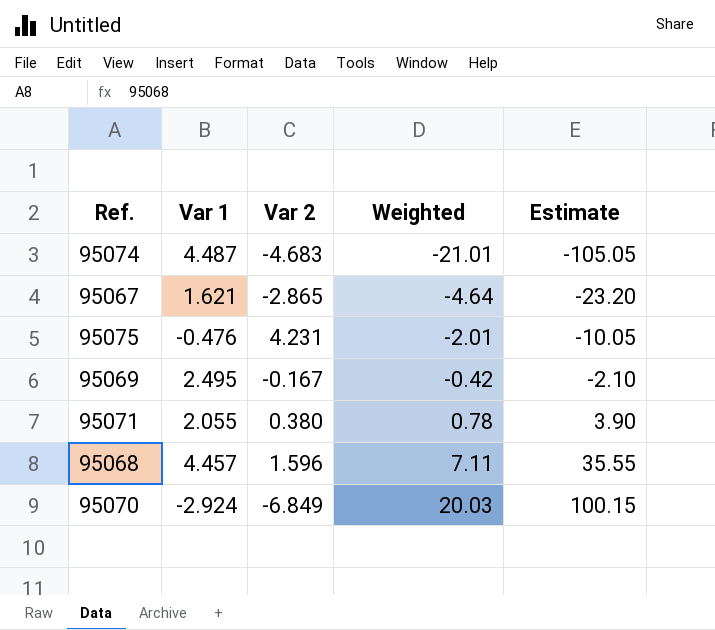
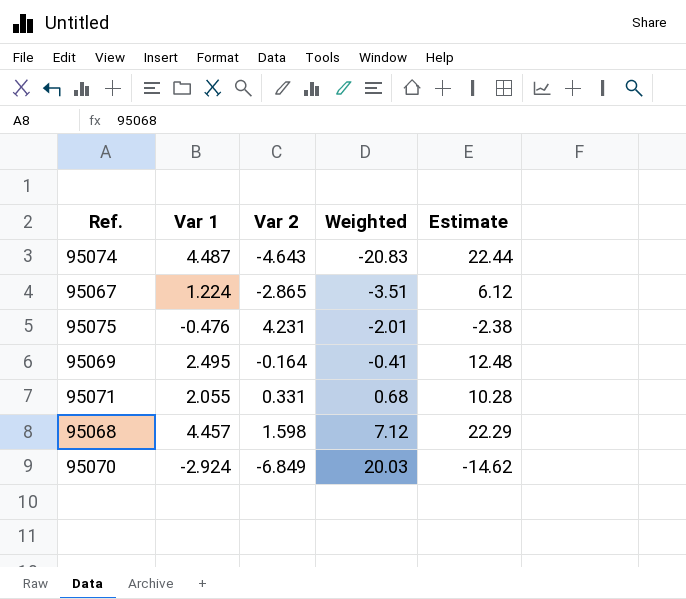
column Estimate | formula: [Weighted] * 5 -> [Var 1] * 5
95074 | Var 2: -4.683 -> -4.643
95074 | Weighted: -21.01 -> -20.83
95067 | Var 1: 1.621 -> 1.224
95067 | Weighted: -4.64 -> -3.51
95069 | Var 2: -0.167 -> -0.164
95069 | Weighted: -0.42 -> -0.41
95071 | Var 2: 0.380 -> 0.331
95071 | Weighted: 0.78 -> 0.68
95068 | Var 2: 1.596 -> 1.598
95068 | Weighted: 7.11 -> 7.12

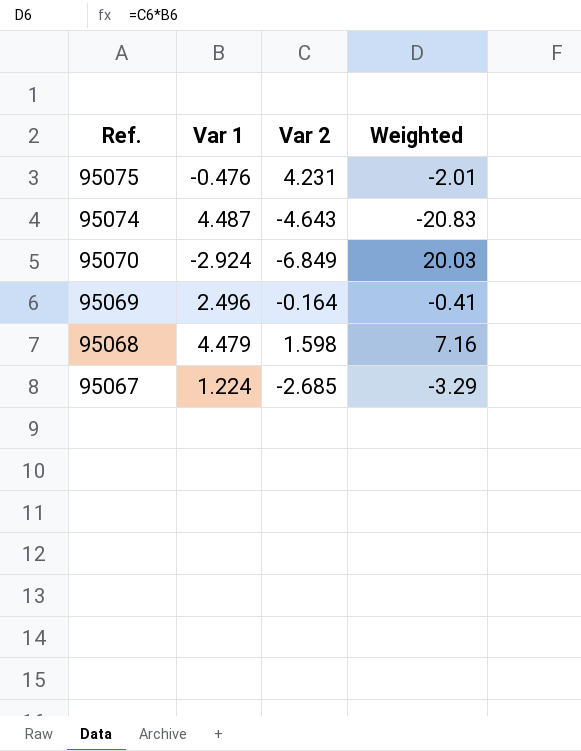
row order: Weighted ascending -> Ref. descending
column Estimate | formula: [Var 1] * 5 -> none
row 95071: 2.055 | 0.331 | 0.68 | 10.28 -> none
95069 | Var 1: 2.495 -> 2.496
95068 | Var 1: 4.457 -> 4.479
95068 | Weighted: 7.12 -> 7.16
95067 | Var 2: -2.865 -> -2.685
95067 | Weighted: -3.51 -> -3.29

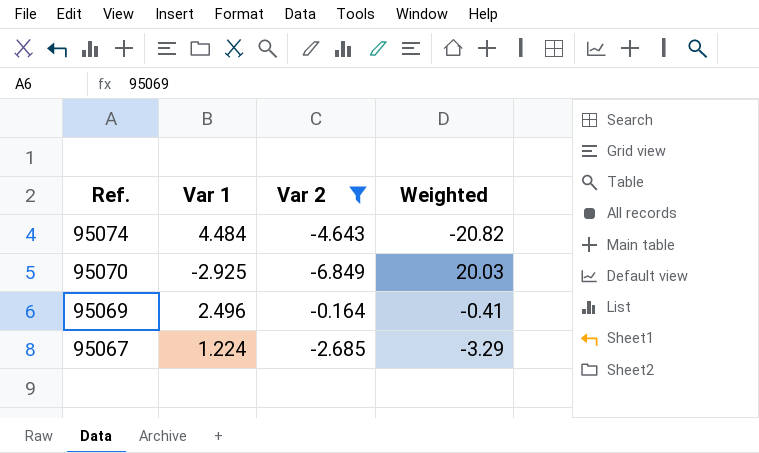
filter: none -> Var 2 <= -0.164
95074 | Var 1: 4.487 -> 4.484
95074 | Weighted: -20.83 -> -20.82
95070 | Var 1: -2.924 -> -2.925

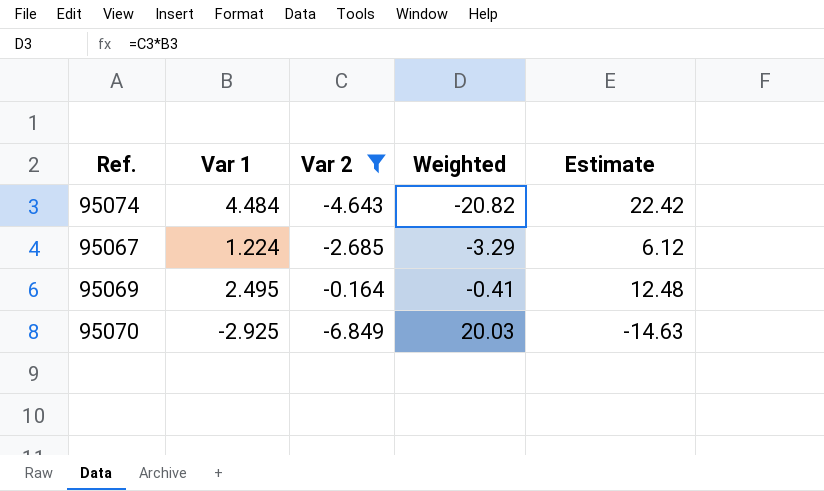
row order: Ref. descending -> Weighted ascending
column Estimate | formula: none -> [Var 1] * 5
95069 | Var 1: 2.496 -> 2.495

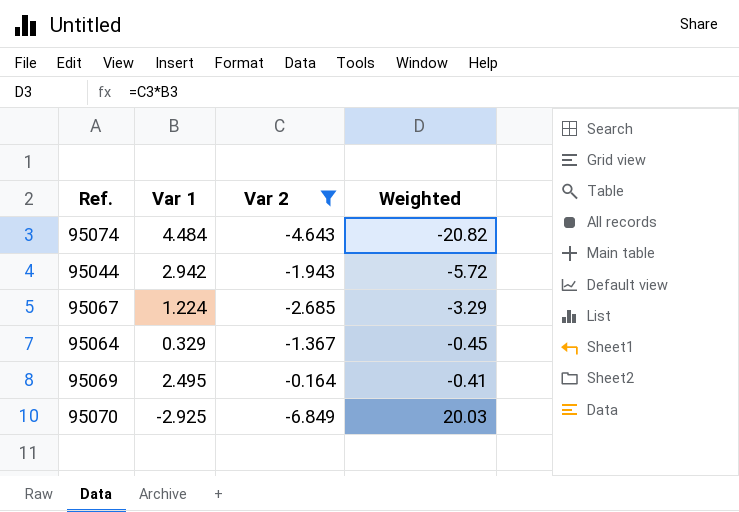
column Estimate | formula: [Var 1] * 5 -> none
row 95044: none -> 2.942 | -1.943 | -5.72
row 95064: none -> 0.329 | -1.367 | -0.45

